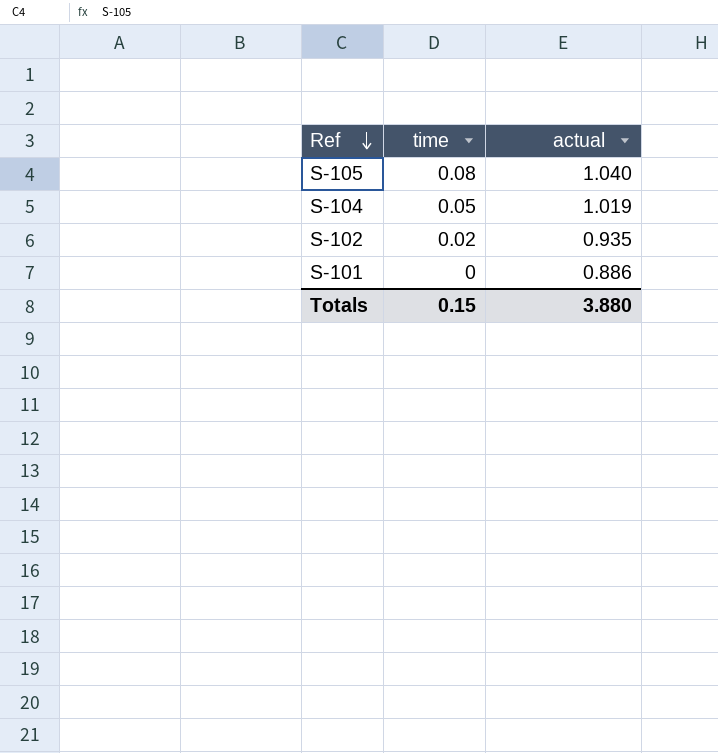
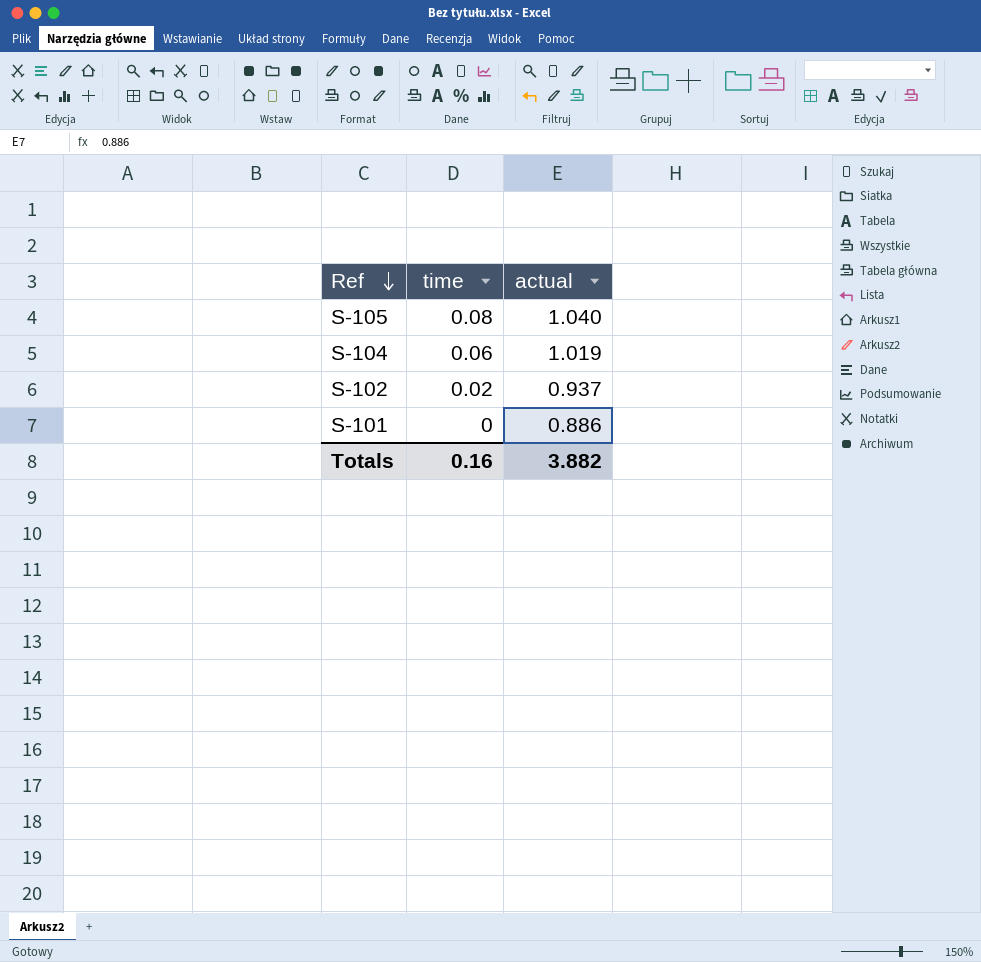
S-104 | time: 0.05 -> 0.06
S-102 | actual: 0.935 -> 0.937
Totals | time: 0.15 -> 0.16
Totals | actual: 3.880 -> 3.882

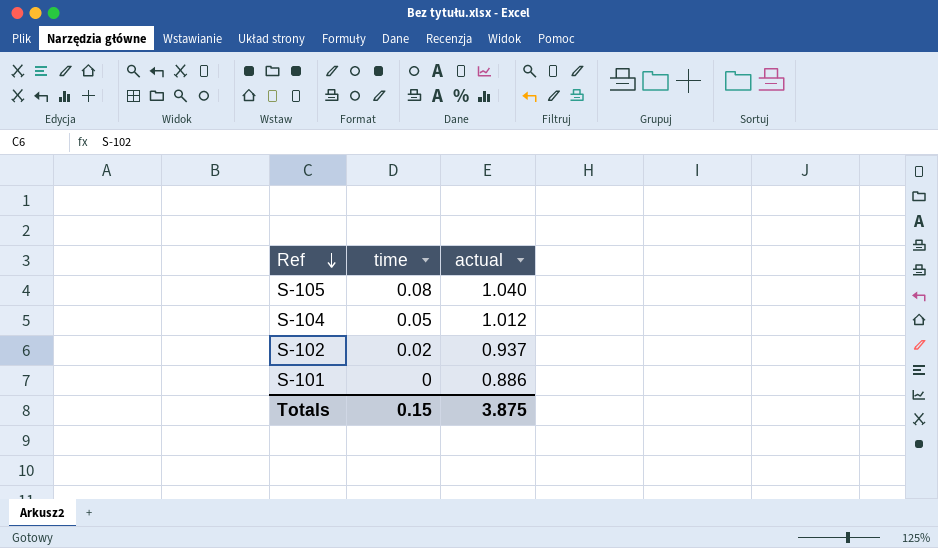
S-104 | time: 0.06 -> 0.05
S-104 | actual: 1.019 -> 1.012
Totals | time: 0.16 -> 0.15
Totals | actual: 3.882 -> 3.875

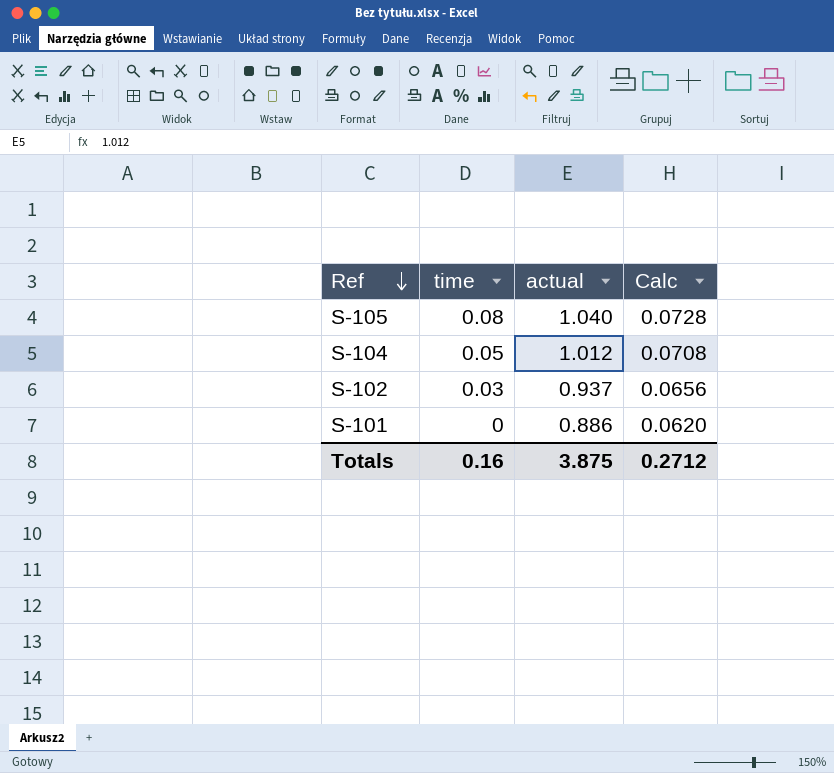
column Calc | formula: none -> [actual] * 0.07
S-102 | time: 0.02 -> 0.03
Totals | time: 0.15 -> 0.16

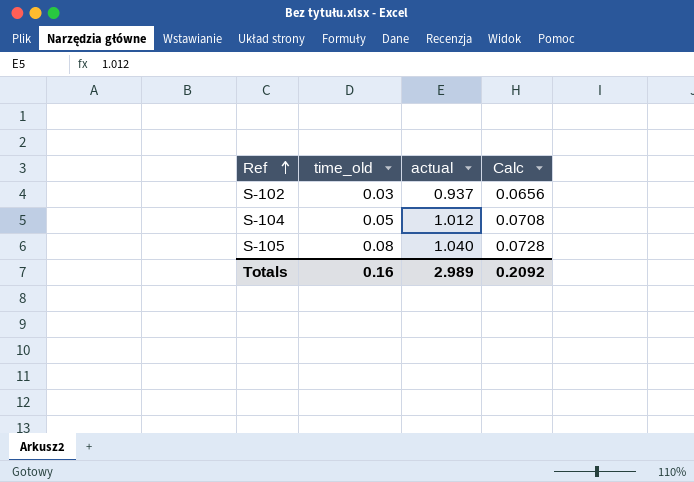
row order: Ref descending -> Ref ascending
column name: time -> time_old
row S-101: 0 | 0.886 | 0.0620 -> none
Totals | actual: 3.875 -> 2.989
Totals | Calc: 0.2712 -> 0.2092

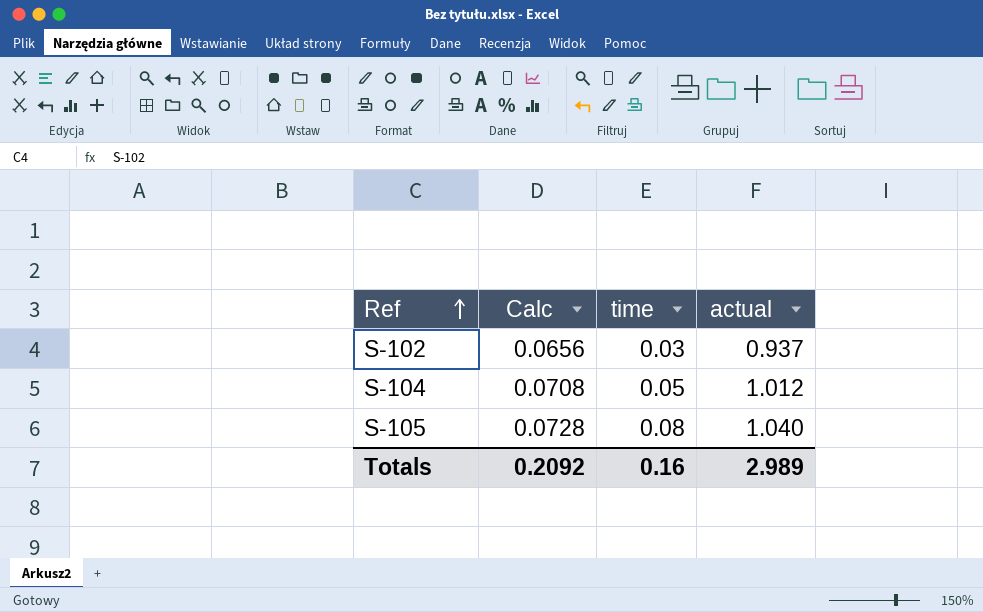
column Calc | position: 4 -> 2
column name: time_old -> time

